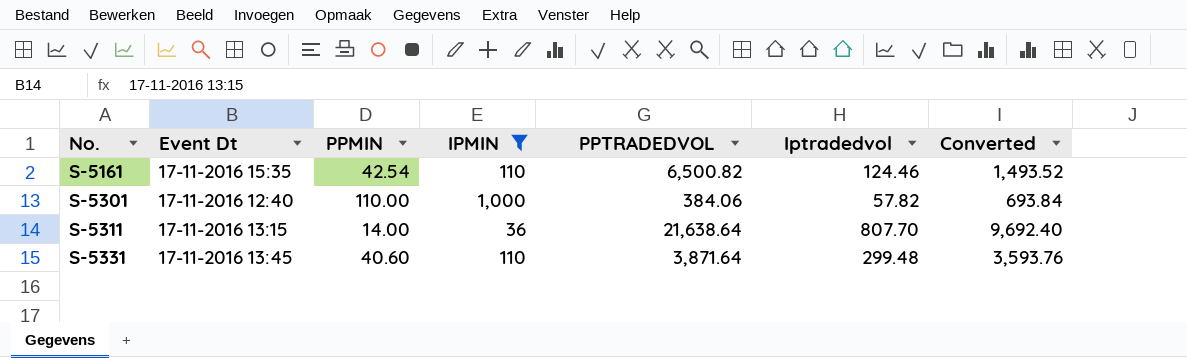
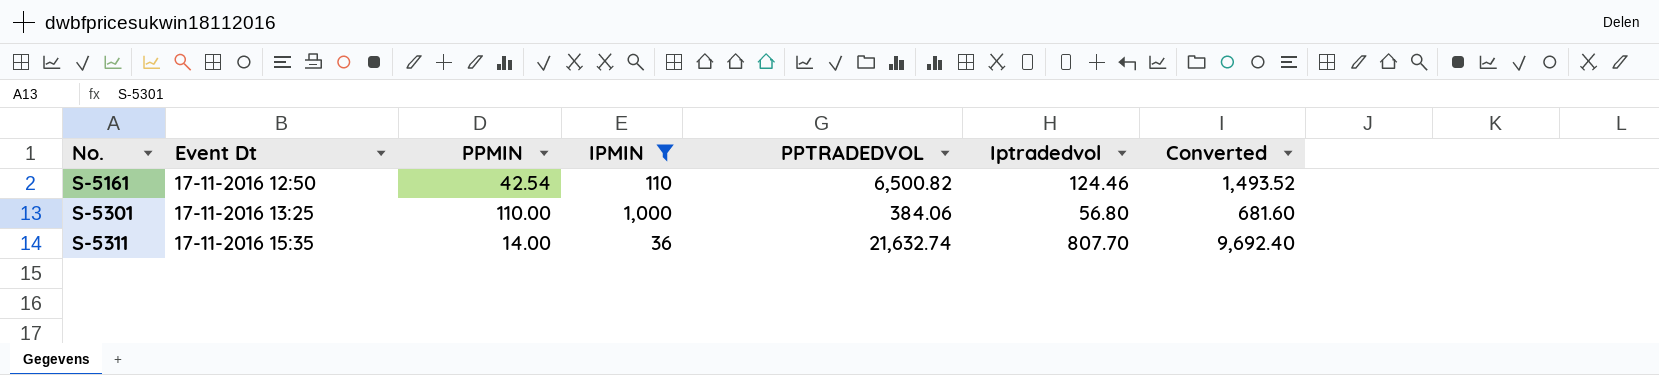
row S-5331: 17-11-2016 13:45 | 40.60 | 110 | 3,871.64 | 299.48 | 3,593.76 -> none
S-5161 | Event Dt: 17-11-2016 15:35 -> 17-11-2016 12:50
S-5301 | Event Dt: 17-11-2016 12:40 -> 17-11-2016 13:25
S-5301 | Iptradedvol: 57.82 -> 56.80
S-5301 | Converted: 693.84 -> 681.60
S-5311 | Event Dt: 17-11-2016 13:15 -> 17-11-2016 15:35
S-5311 | PPTRADEDVOL: 21,638.64 -> 21,632.74

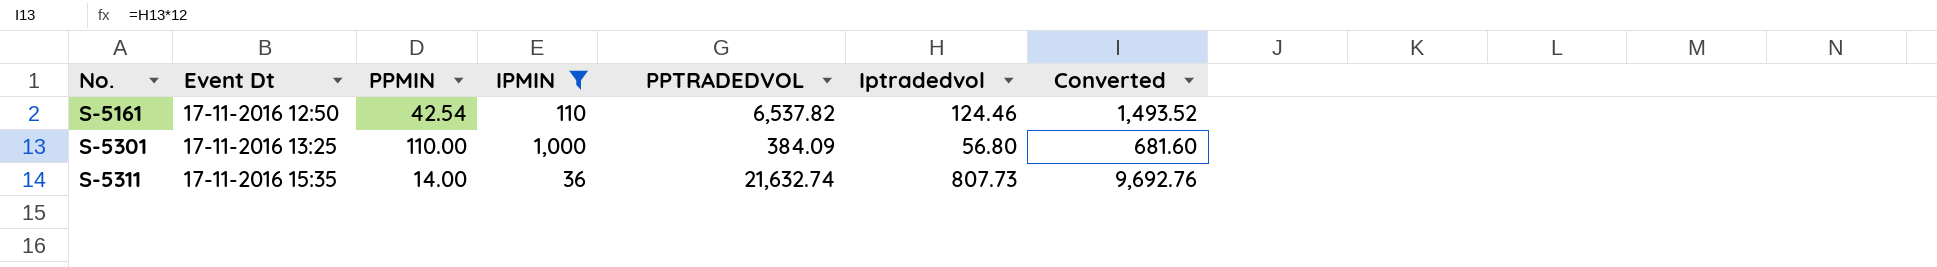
S-5161 | PPTRADEDVOL: 6,500.82 -> 6,537.82
S-5301 | PPTRADEDVOL: 384.06 -> 384.09
S-5311 | Iptradedvol: 807.70 -> 807.73
S-5311 | Converted: 9,692.40 -> 9,692.76

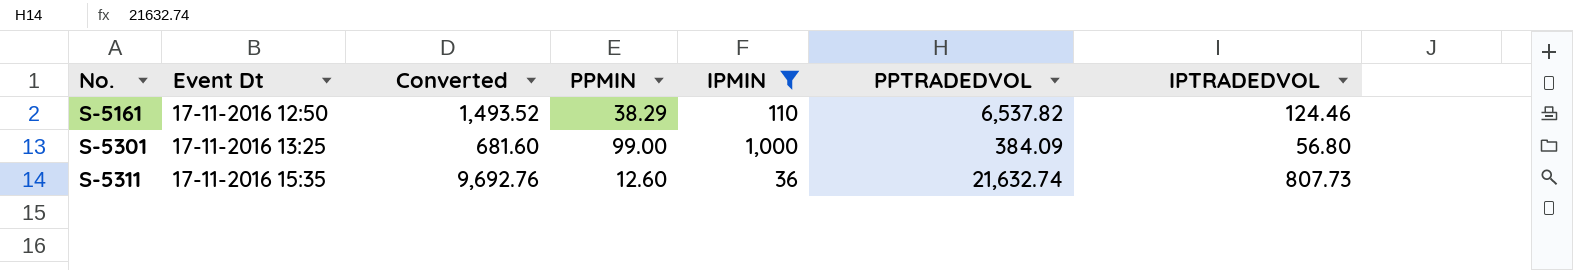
column Converted | position: 7 -> 3
column name: Iptradedvol -> IPTRADEDVOL
S-5161 | PPMIN: 42.54 -> 38.29
S-5301 | PPMIN: 110.00 -> 99.00
S-5311 | PPMIN: 14.00 -> 12.60

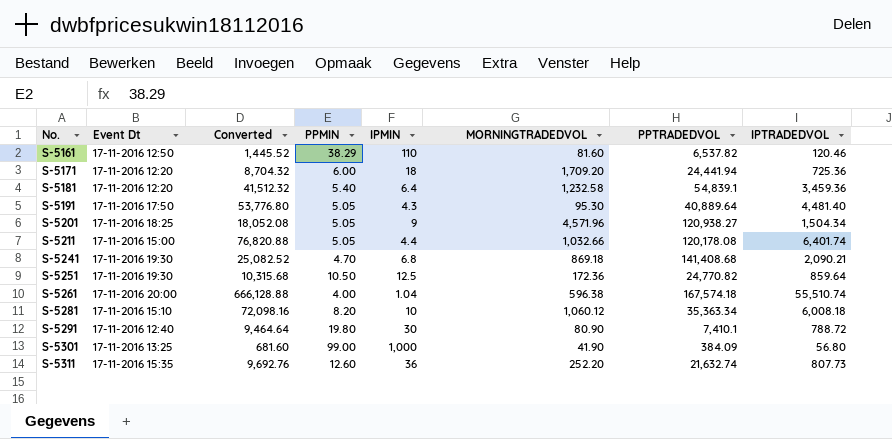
filter: IPMIN >= 36 -> none
column MORNINGTRADEDVOL | position: none -> 6
S-5161 | Converted: 1,493.52 -> 1,445.52
S-5161 | IPTRADEDVOL: 124.46 -> 120.46

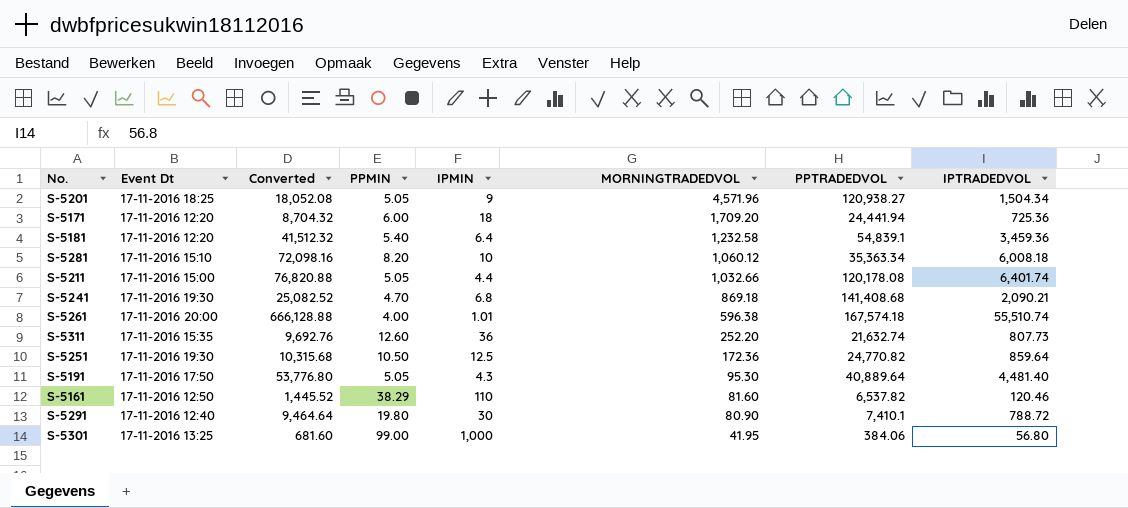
row order: No. ascending -> MORNINGTRADEDVOL descending
S-5261 | IPMIN: 1.04 -> 1.01
S-5301 | MORNINGTRADEDVOL: 41.90 -> 41.95
S-5301 | PPTRADEDVOL: 384.09 -> 384.06

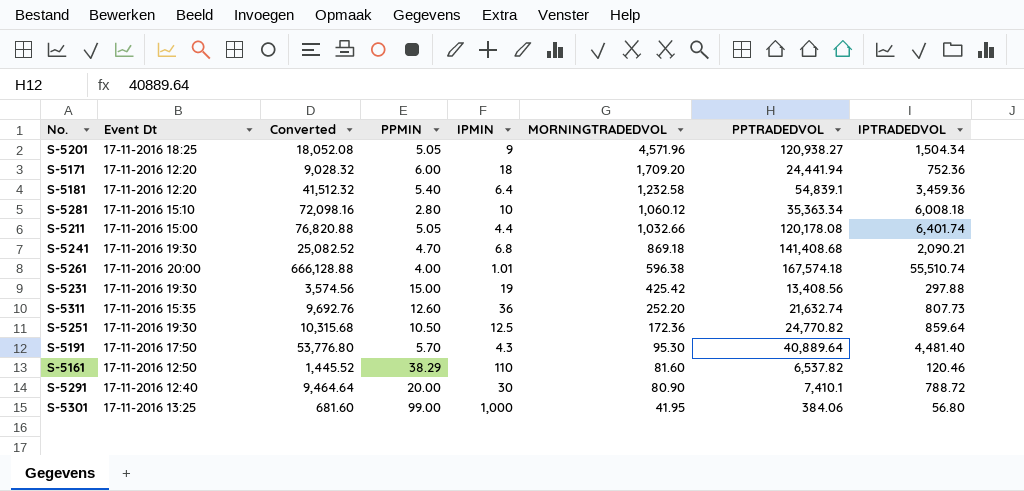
S-5171 | Converted: 8,704.32 -> 9,028.32
S-5171 | IPTRADEDVOL: 725.36 -> 752.36
S-5281 | PPMIN: 8.20 -> 2.80
row S-5231: none -> 17-11-2016 19:30 | 3,574.56 | 15.00 | 19 | 425.42 | 13,408.56 | 297.88
S-5191 | PPMIN: 5.05 -> 5.70
S-5291 | PPMIN: 19.80 -> 20.00

